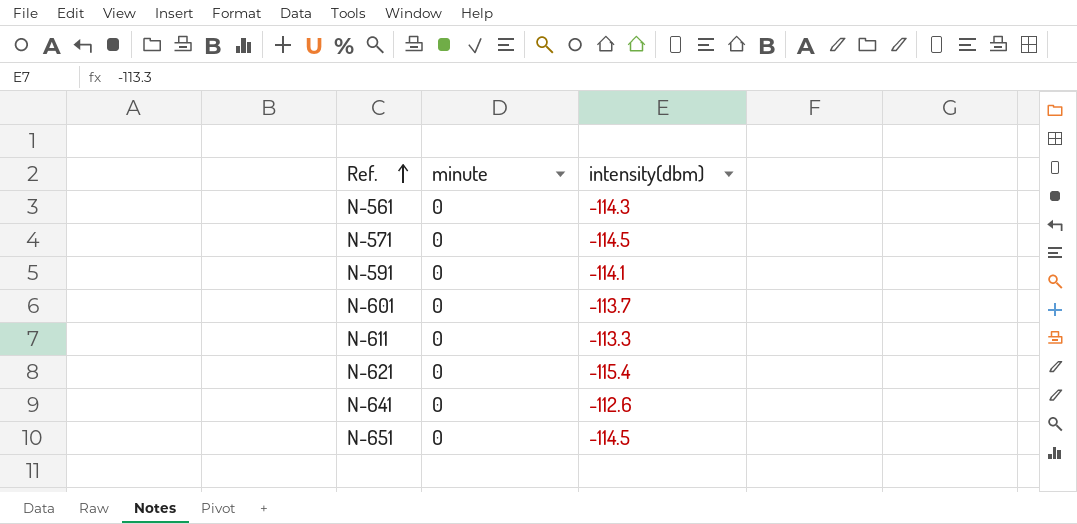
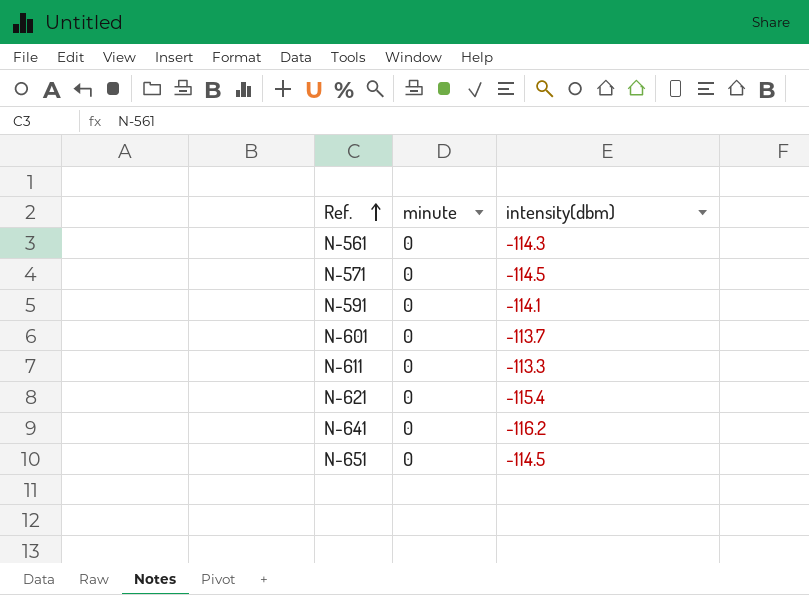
N-641 | intensity(dbm): -112.6 -> -116.2

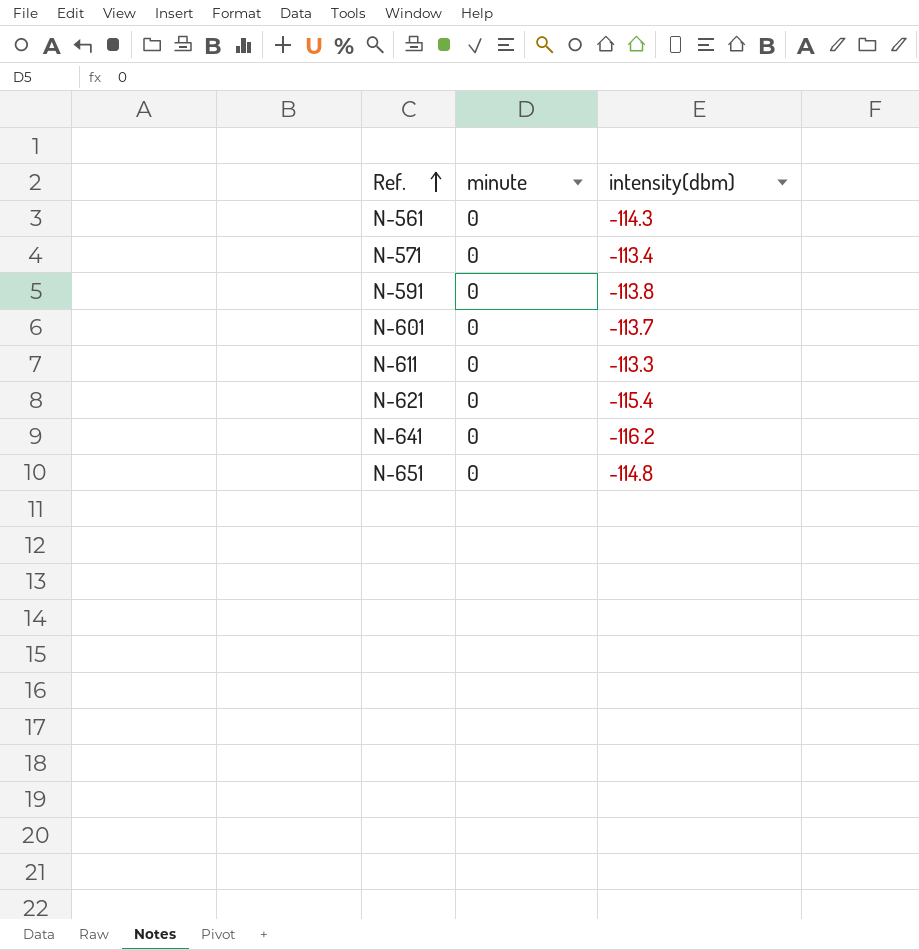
N-571 | intensity(dbm): -114.5 -> -113.4
N-591 | intensity(dbm): -114.1 -> -113.8
N-651 | intensity(dbm): -114.5 -> -114.8

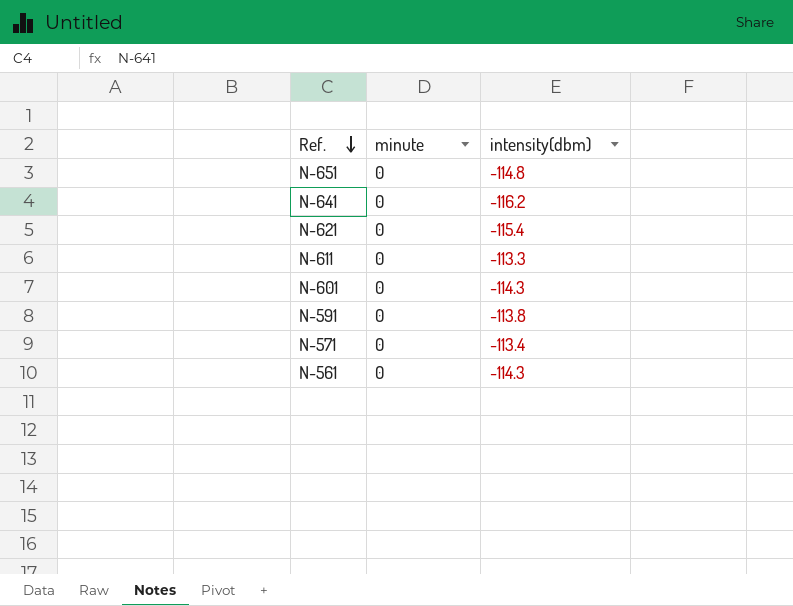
row order: Ref. ascending -> Ref. descending
N-601 | intensity(dbm): -113.7 -> -114.3

